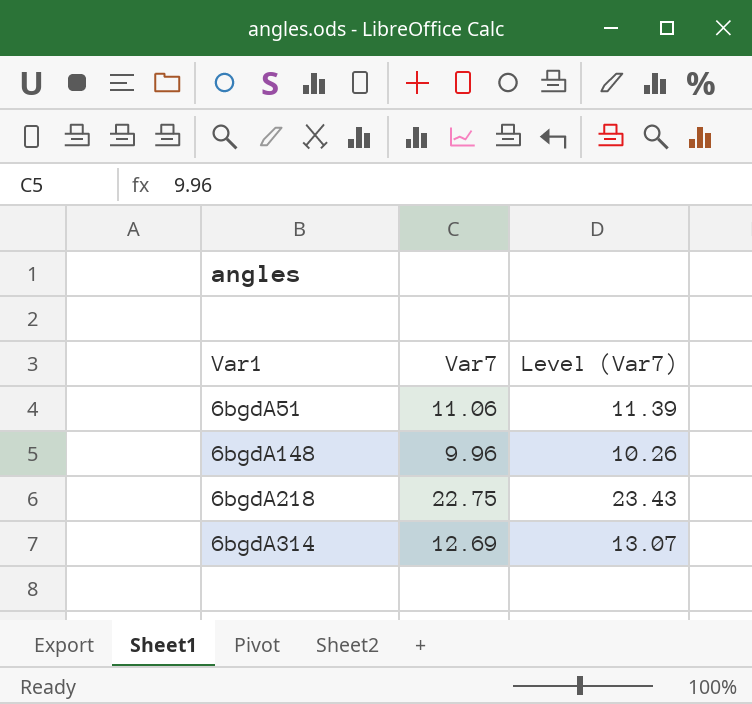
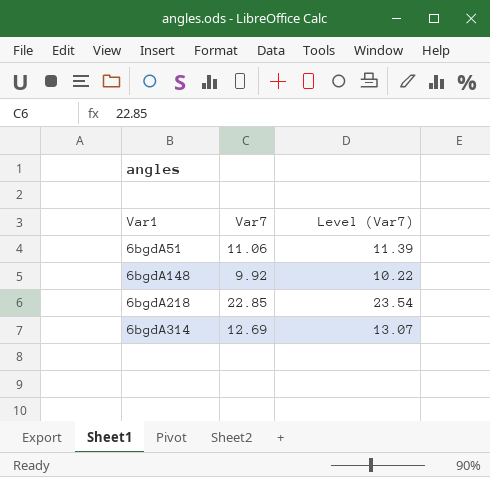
6bgdA148 | Var7: 9.96 -> 9.92
6bgdA148 | Level (Var7): 10.26 -> 10.22
6bgdA218 | Var7: 22.75 -> 22.85
6bgdA218 | Level (Var7): 23.43 -> 23.54

